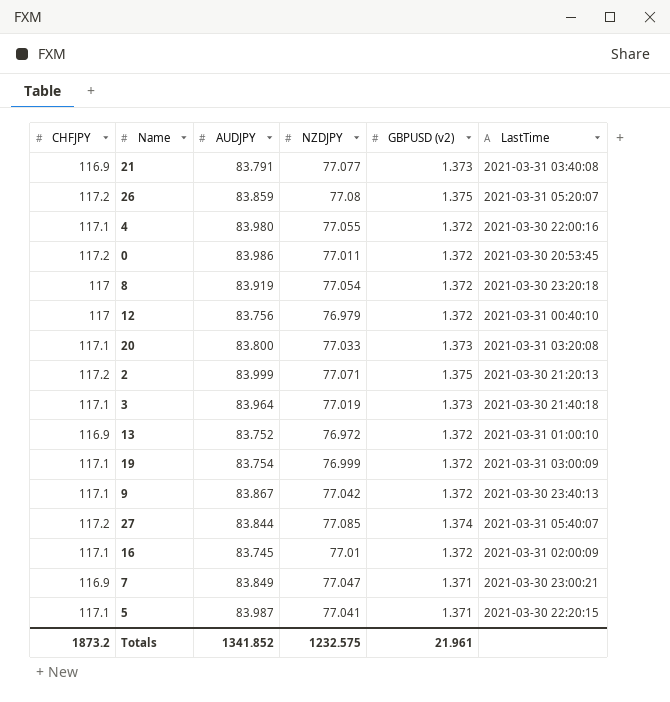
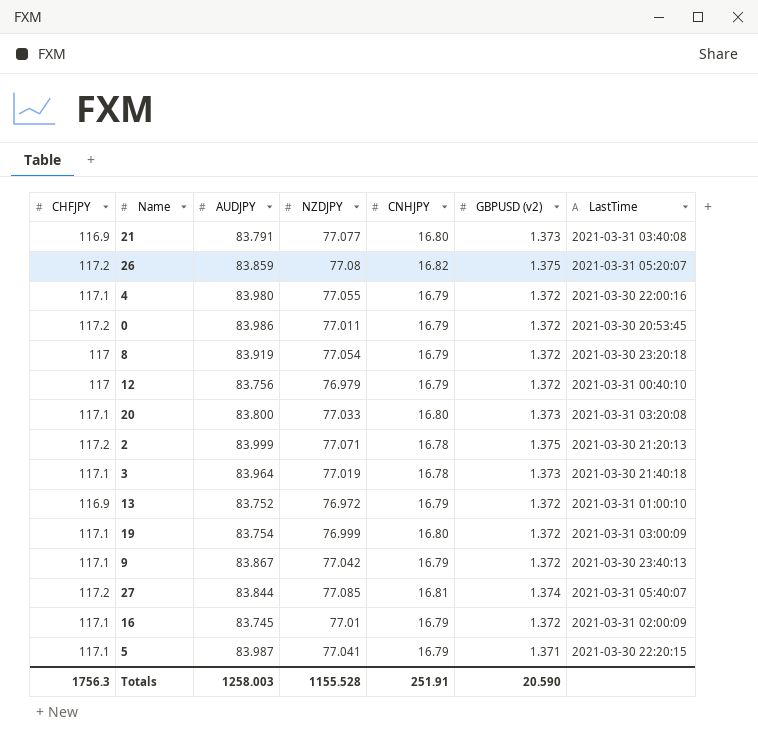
column CNHJPY | position: none -> 5
row 7: 116.9 | 83.849 | 77.047 | 1.371 | 2021-03-30 23:00:21 -> none
Totals | CHFJPY: 1873.2 -> 1756.3
Totals | AUDJPY: 1341.852 -> 1258.003
Totals | NZDJPY: 1232.575 -> 1155.528
Totals | GBPUSD (v2): 21.961 -> 20.590

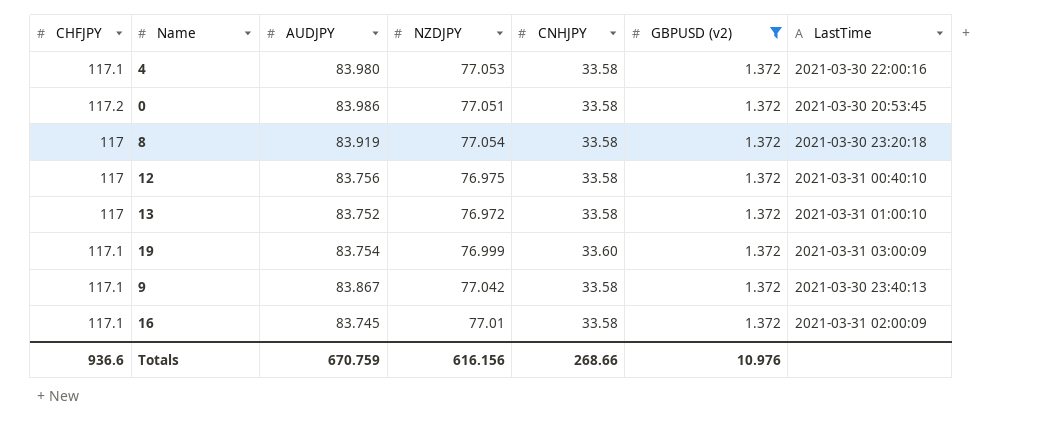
filter: none -> GBPUSD (v2) = 1.372
4 | NZDJPY: 77.055 -> 77.053
4 | CNHJPY: 16.79 -> 33.58
0 | NZDJPY: 77.011 -> 77.051
0 | CNHJPY: 16.79 -> 33.58
8 | CNHJPY: 16.79 -> 33.58
12 | NZDJPY: 76.979 -> 76.975
12 | CNHJPY: 16.79 -> 33.58
13 | CHFJPY: 116.9 -> 117
13 | CNHJPY: 16.79 -> 33.58
19 | CNHJPY: 16.80 -> 33.60
9 | CNHJPY: 16.79 -> 33.58
16 | CNHJPY: 16.79 -> 33.58
Totals | CHFJPY: 1756.3 -> 936.6
Totals | AUDJPY: 1258.003 -> 670.759
Totals | NZDJPY: 1155.528 -> 616.156
Totals | CNHJPY: 251.91 -> 268.66
Totals | GBPUSD (v2): 20.590 -> 10.976

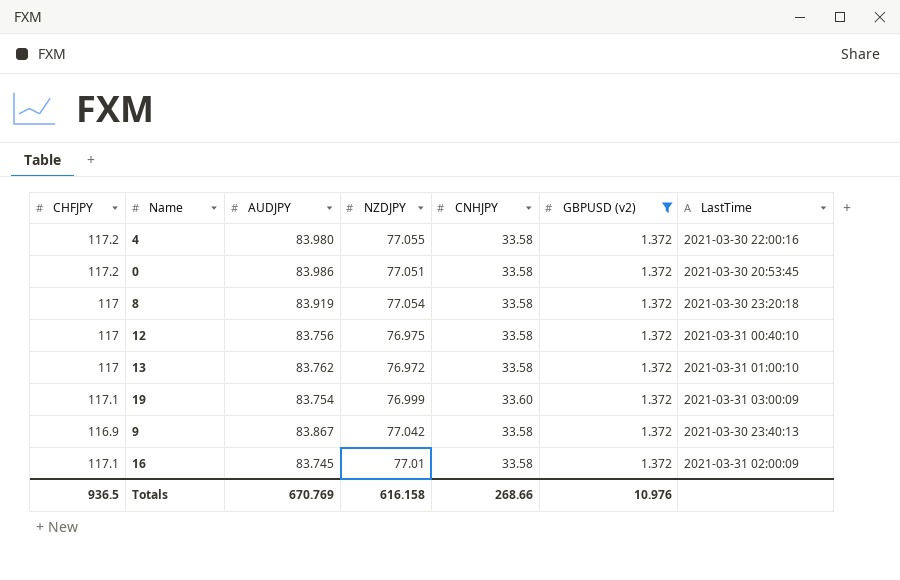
4 | CHFJPY: 117.1 -> 117.2
4 | NZDJPY: 77.053 -> 77.055
13 | AUDJPY: 83.752 -> 83.762
9 | CHFJPY: 117.1 -> 116.9
Totals | CHFJPY: 936.6 -> 936.5
Totals | AUDJPY: 670.759 -> 670.769
Totals | NZDJPY: 616.156 -> 616.158

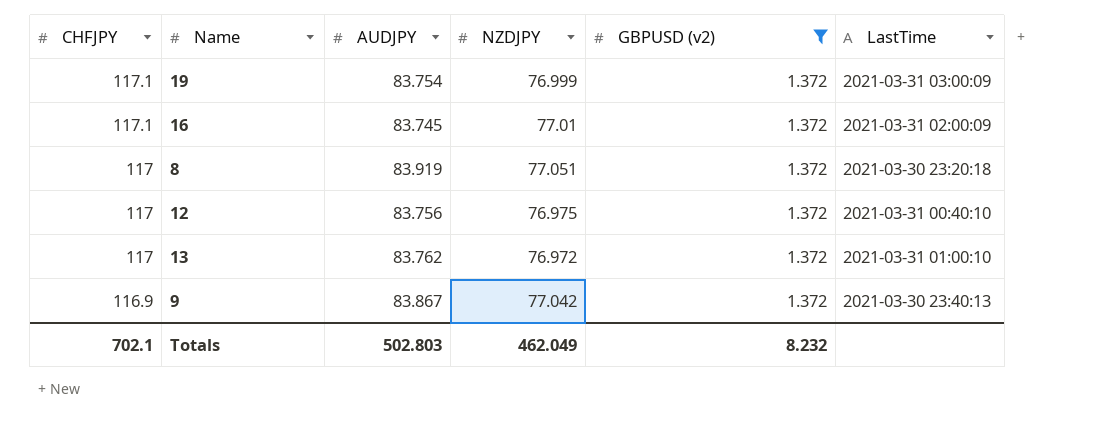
row order: none -> CHFJPY descending
column CNHJPY | position: 5 -> none
row 4: 117.2 | 83.980 | 77.055 | 33.58 | 1.372 | 2021-03-30 22:00:16 -> none
row 0: 117.2 | 83.986 | 77.051 | 33.58 | 1.372 | 2021-03-30 20:53:45 -> none
8 | NZDJPY: 77.054 -> 77.051
Totals | CHFJPY: 936.5 -> 702.1
Totals | AUDJPY: 670.769 -> 502.803
Totals | NZDJPY: 616.158 -> 462.049
Totals | GBPUSD (v2): 10.976 -> 8.232

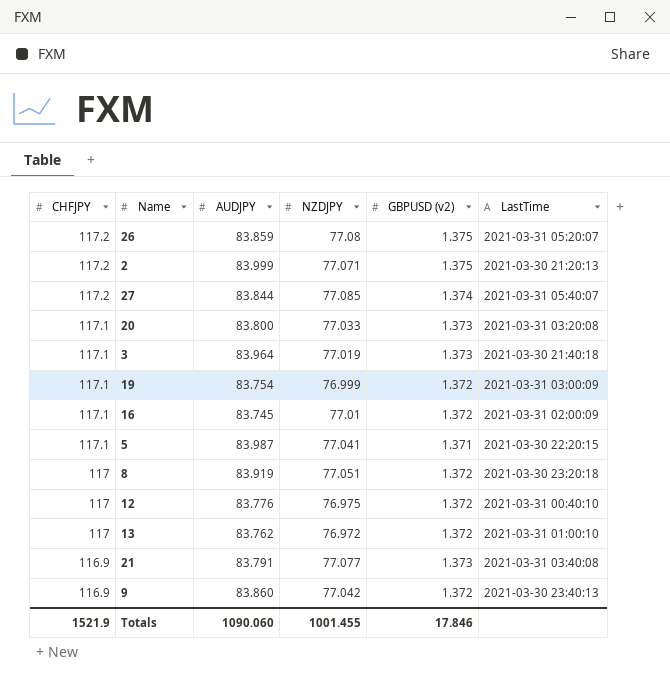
filter: GBPUSD (v2) = 1.372 -> none
12 | AUDJPY: 83.756 -> 83.776
9 | AUDJPY: 83.867 -> 83.860
Totals | CHFJPY: 702.1 -> 1521.9
Totals | AUDJPY: 502.803 -> 1090.060
Totals | NZDJPY: 462.049 -> 1001.455
Totals | GBPUSD (v2): 8.232 -> 17.846

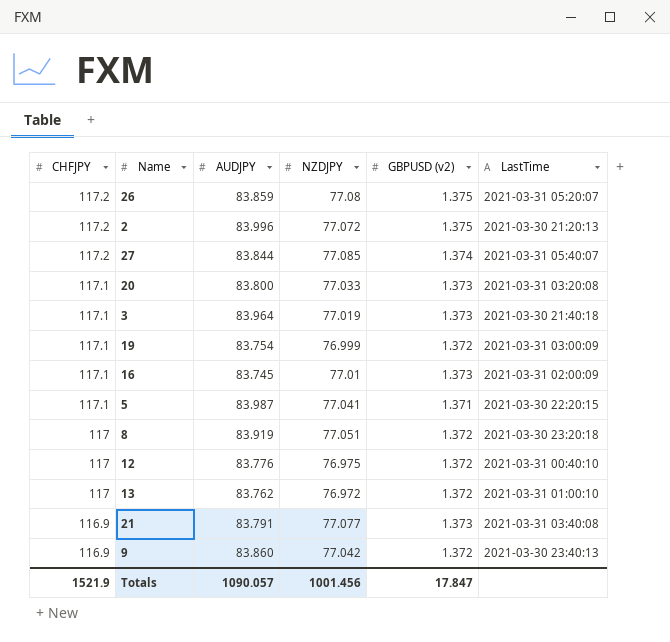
2 | AUDJPY: 83.999 -> 83.996
2 | NZDJPY: 77.071 -> 77.072
16 | GBPUSD (v2): 1.372 -> 1.373
Totals | AUDJPY: 1090.060 -> 1090.057
Totals | NZDJPY: 1001.455 -> 1001.456
Totals | GBPUSD (v2): 17.846 -> 17.847

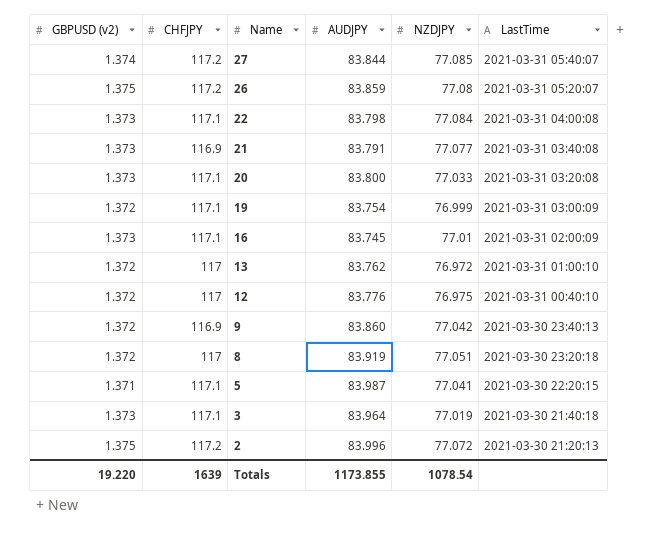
row order: CHFJPY descending -> Name descending
column GBPUSD (v2) | position: 5 -> 1
row 22: none -> 1.373 | 117.1 | 83.798 | 77.084 | 2021-03-31 04:00:08
Totals | GBPUSD (v2): 17.847 -> 19.220
Totals | CHFJPY: 1521.9 -> 1639
Totals | AUDJPY: 1090.057 -> 1173.855
Totals | NZDJPY: 1001.456 -> 1078.54

